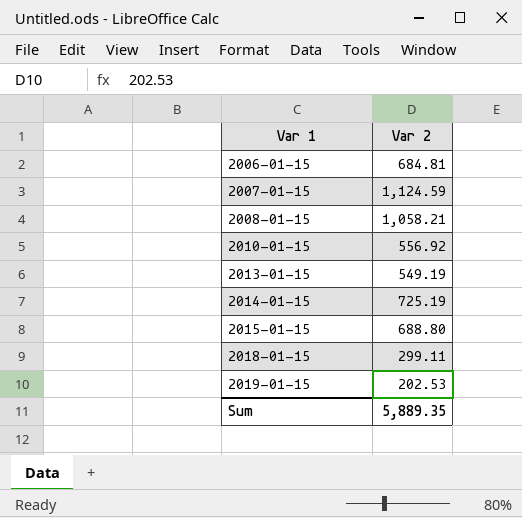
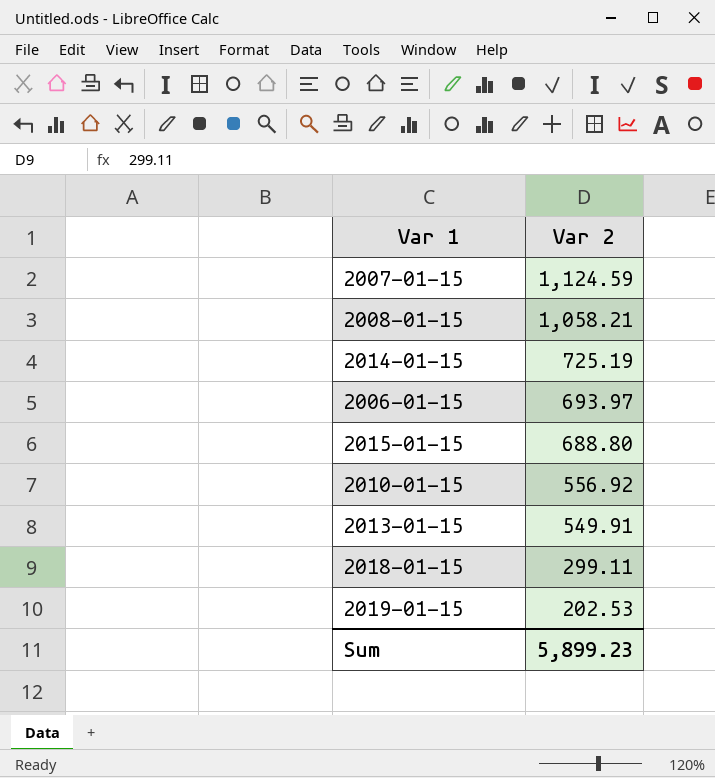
row order: Var 1 ascending -> Var 2 descending
2006-01-15 | Var 2: 684.81 -> 693.97
2013-01-15 | Var 2: 549.19 -> 549.91
Sum | Var 2: 5,889.35 -> 5,899.23

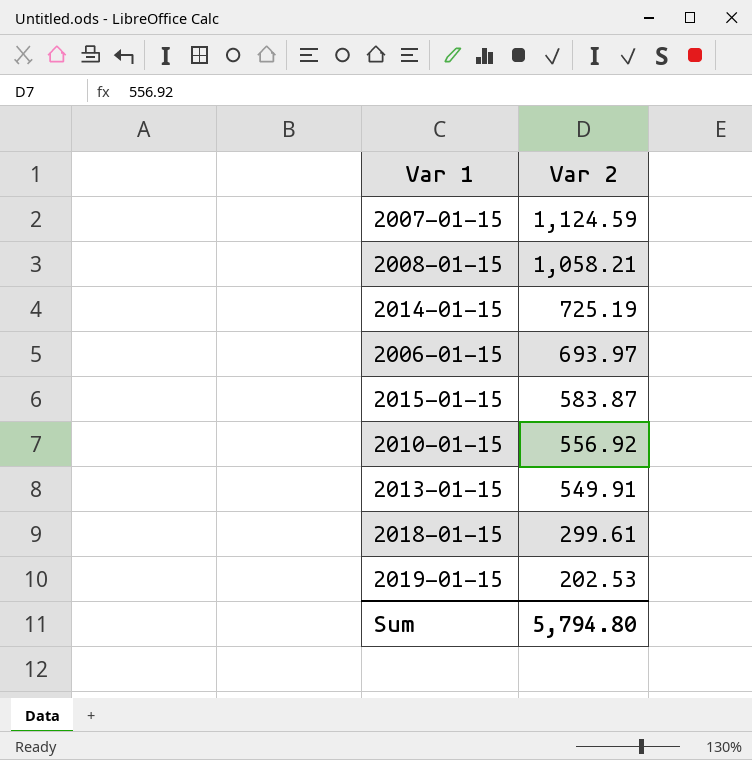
2015-01-15 | Var 2: 688.80 -> 583.87
2018-01-15 | Var 2: 299.11 -> 299.61
Sum | Var 2: 5,899.23 -> 5,794.80

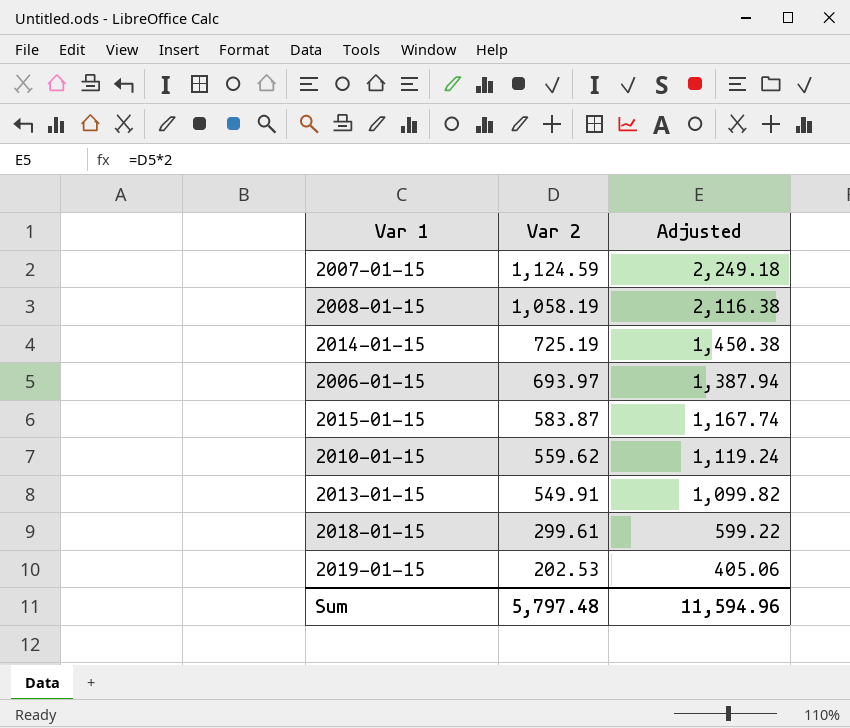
column Adjusted | formula: none -> [Var 2] * 2
2008-01-15 | Var 2: 1,058.21 -> 1,058.19
2010-01-15 | Var 2: 556.92 -> 559.62
Sum | Var 2: 5,794.80 -> 5,797.48

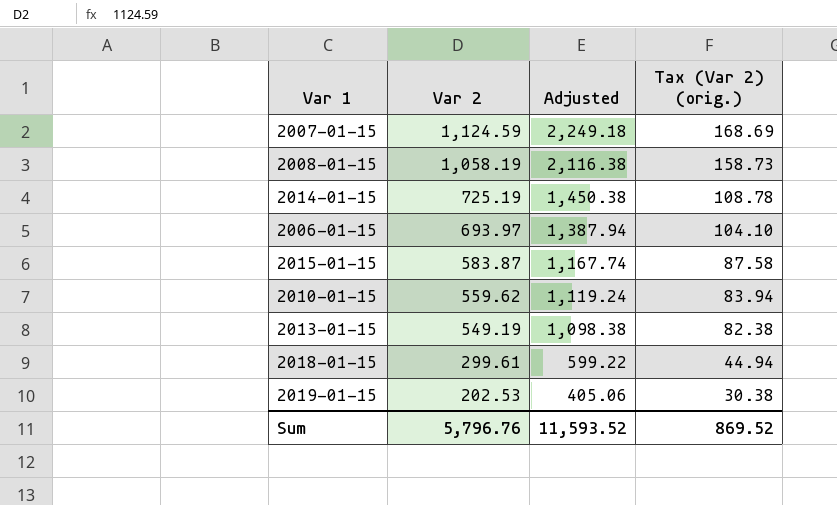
column Tax (Var 2) (orig.) | formula: none -> [Var 2] * 0.15
2013-01-15 | Var 2: 549.91 -> 549.19
2013-01-15 | Adjusted: 1,099.82 -> 1,098.38
Sum | Var 2: 5,797.48 -> 5,796.76
Sum | Adjusted: 11,594.96 -> 11,593.52

